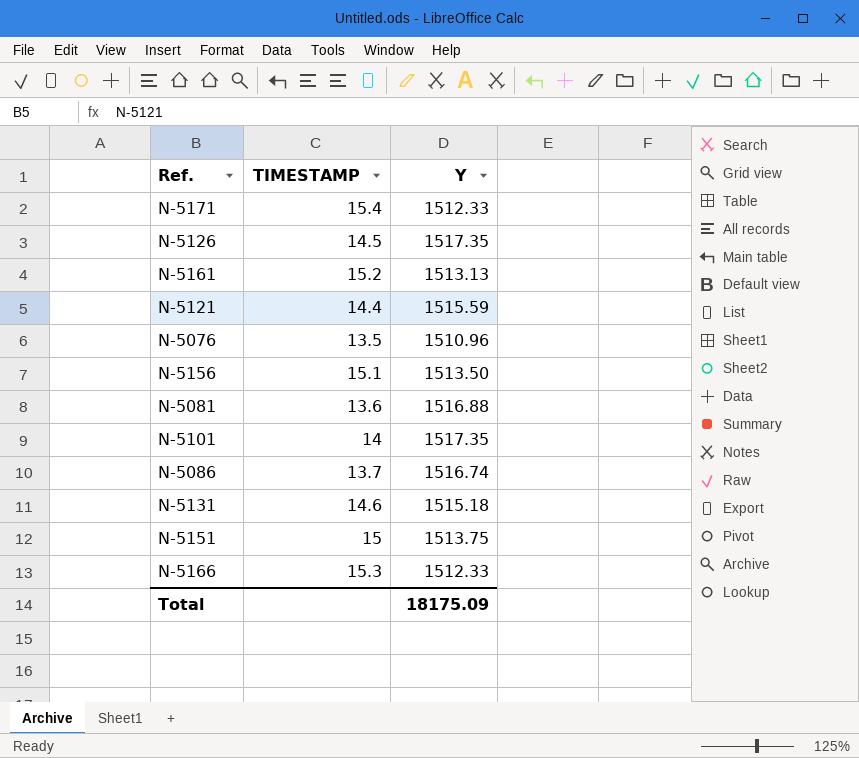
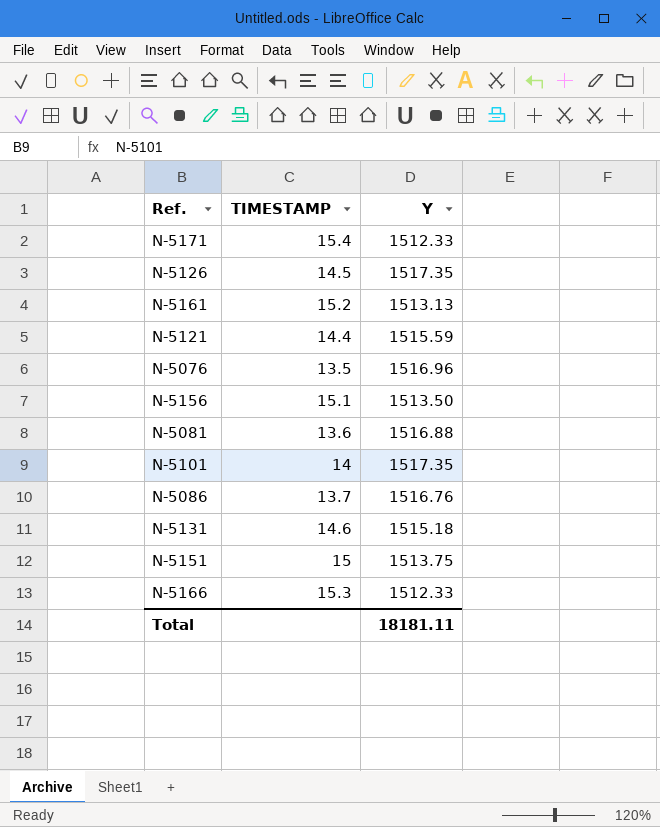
N-5076 | Y: 1510.96 -> 1516.96
N-5086 | Y: 1516.74 -> 1516.76
Total | Y: 18175.09 -> 18181.11

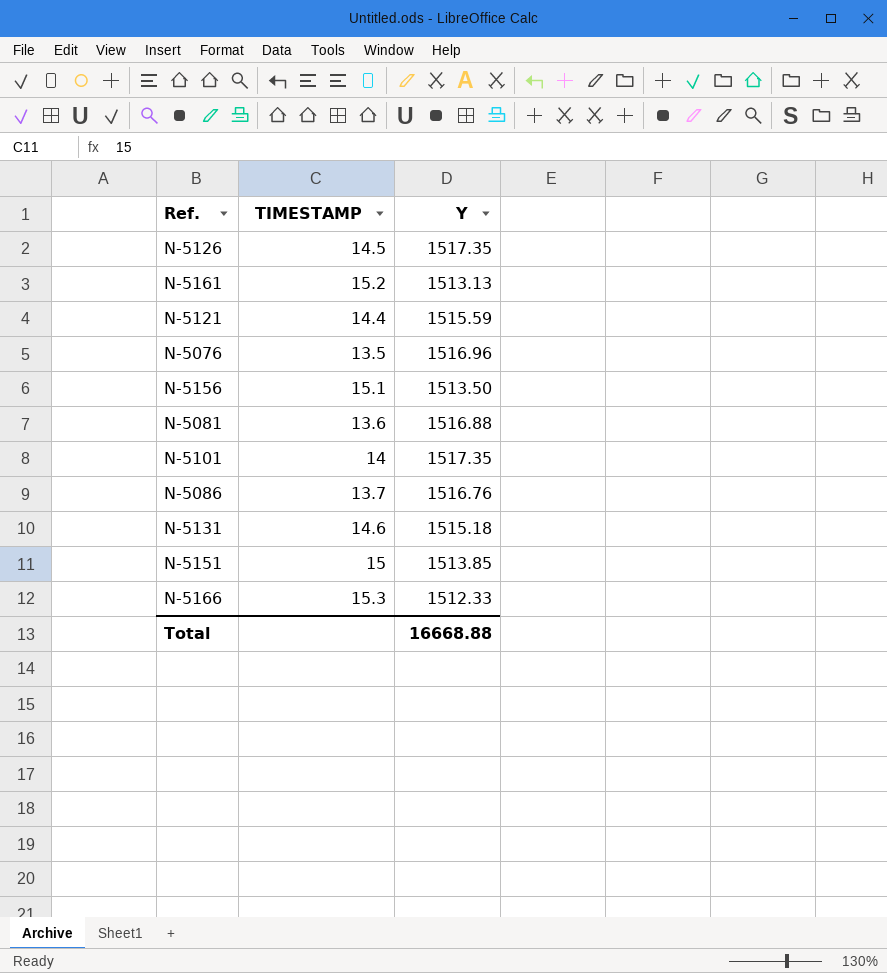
row N-5171: 15.4 | 1512.33 -> none
N-5151 | Y: 1513.75 -> 1513.85
Total | Y: 18181.11 -> 16668.88

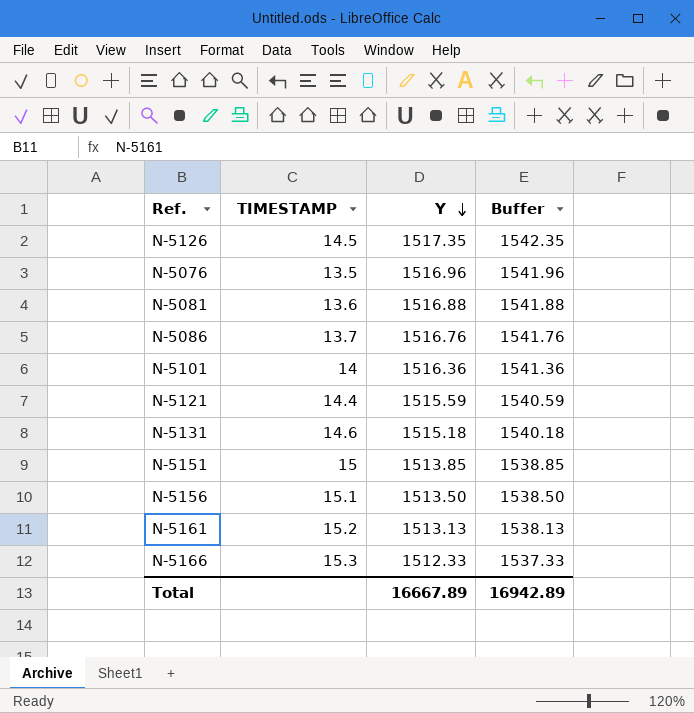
row order: none -> Y descending
column Buffer | formula: none -> [Y] + 25
N-5101 | Y: 1517.35 -> 1516.36
Total | Y: 16668.88 -> 16667.89

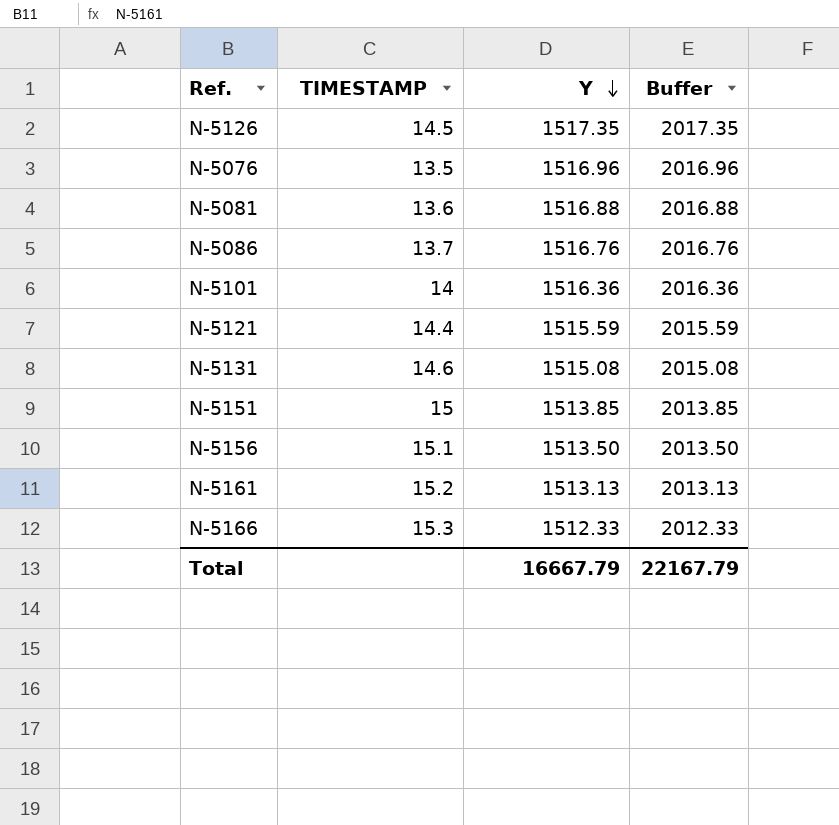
column Buffer | formula: [Y] + 25 -> [Y] + 500
N-5131 | Y: 1515.18 -> 1515.08
Total | Y: 16667.89 -> 16667.79
Total | Buffer: 16942.89 -> 22167.79

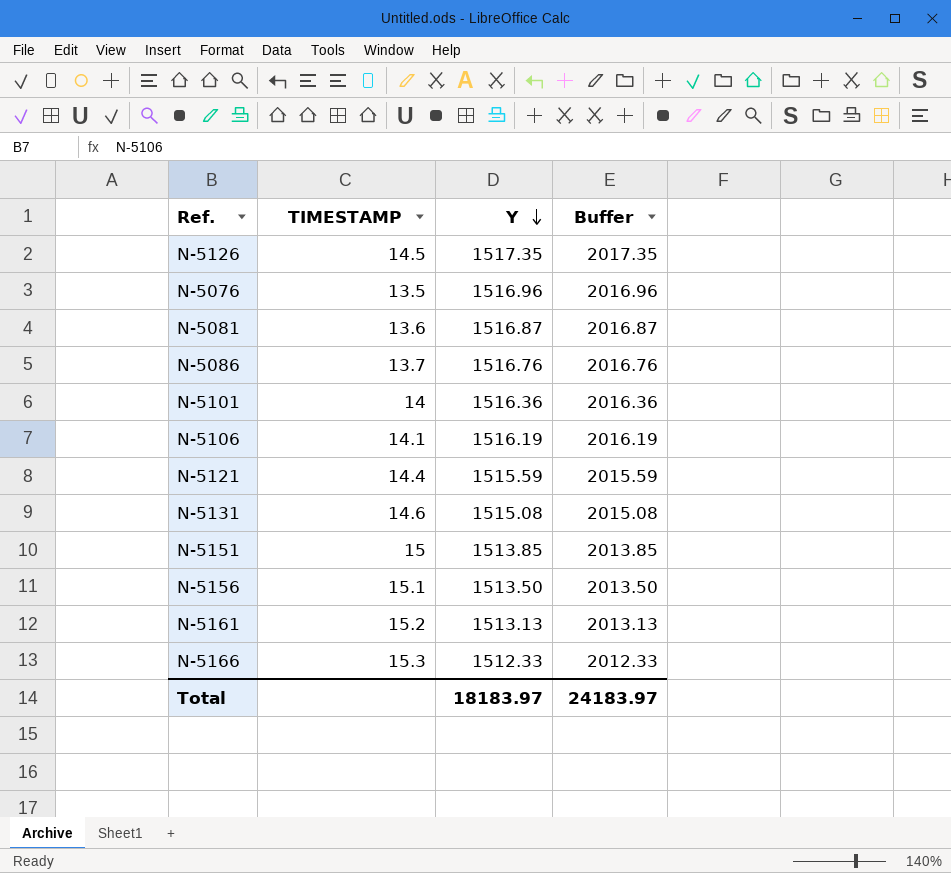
N-5081 | Y: 1516.88 -> 1516.87
N-5081 | Buffer: 2016.88 -> 2016.87
row N-5106: none -> 14.1 | 1516.19 | 2016.19
Total | Y: 16667.79 -> 18183.97
Total | Buffer: 22167.79 -> 24183.97

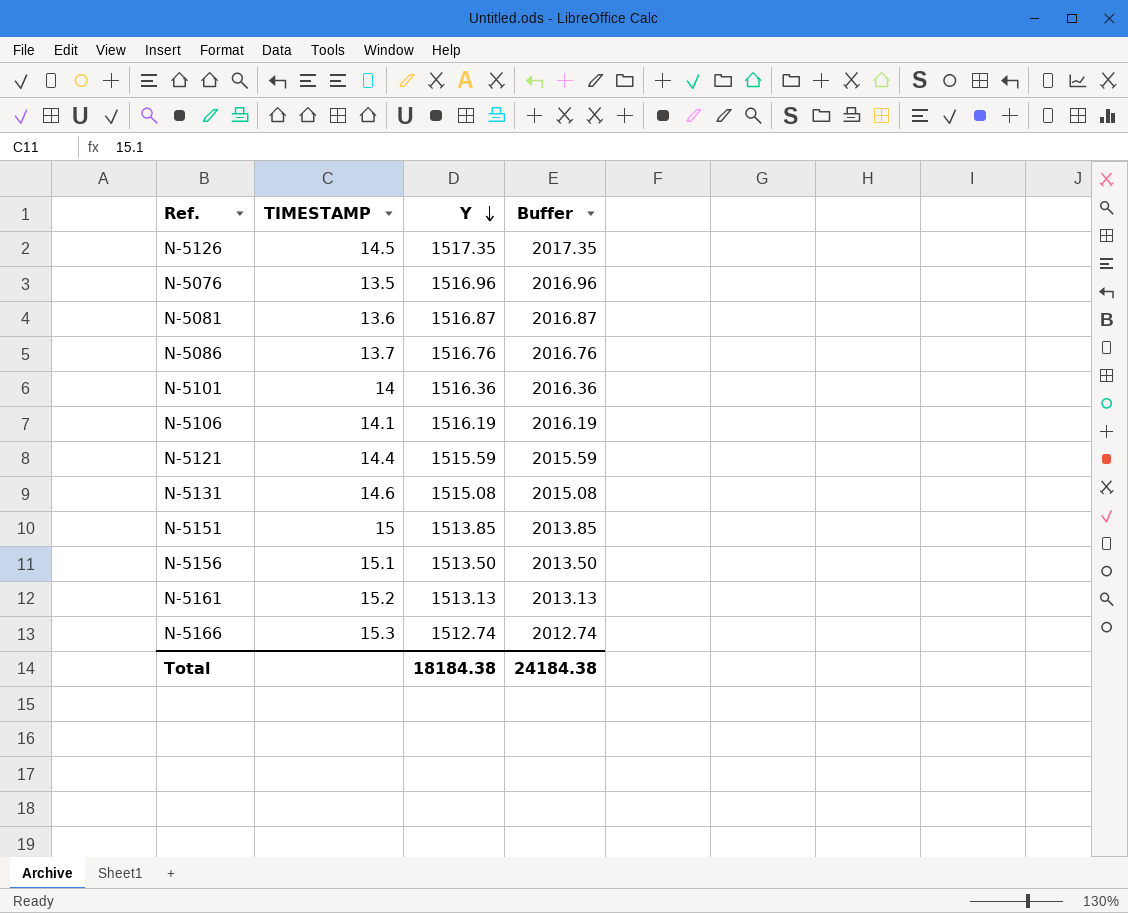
N-5166 | Y: 1512.33 -> 1512.74
N-5166 | Buffer: 2012.33 -> 2012.74
Total | Y: 18183.97 -> 18184.38
Total | Buffer: 24183.97 -> 24184.38

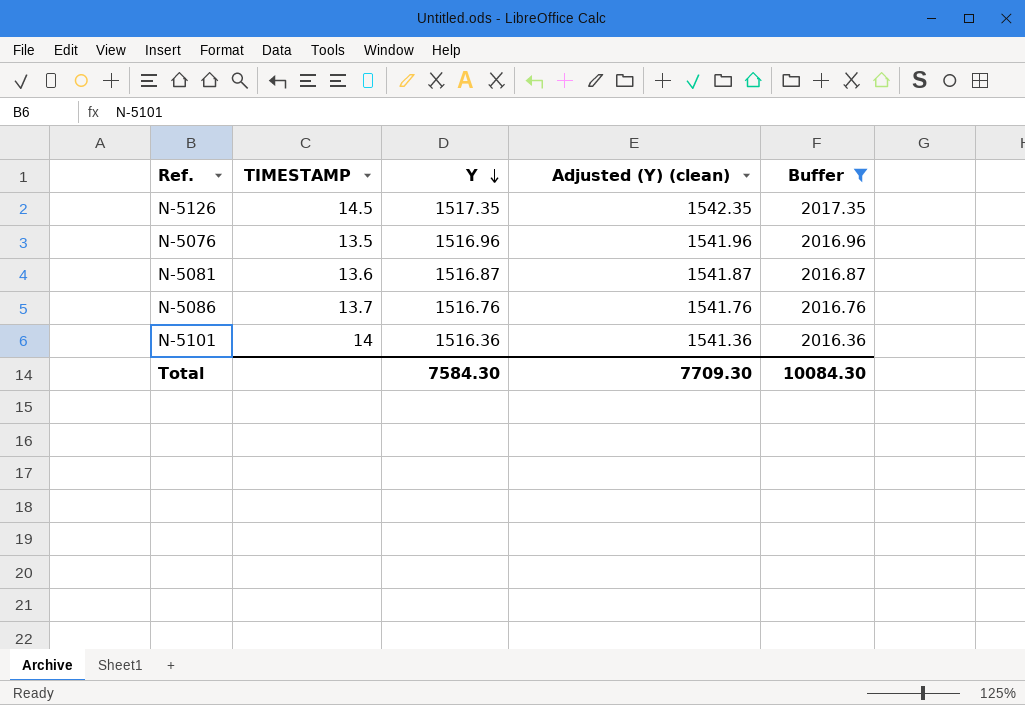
filter: none -> Buffer >= 2016.36
column Adjusted (Y) (clean) | formula: none -> [Y] + 25
Total | Y: 18184.38 -> 7584.30
Total | Buffer: 24184.38 -> 10084.30

